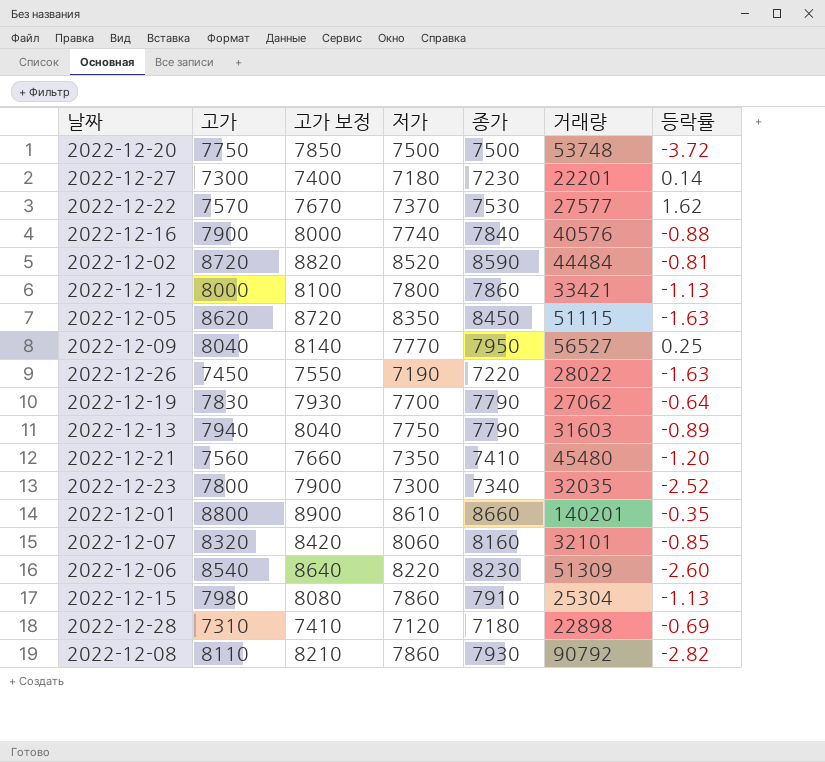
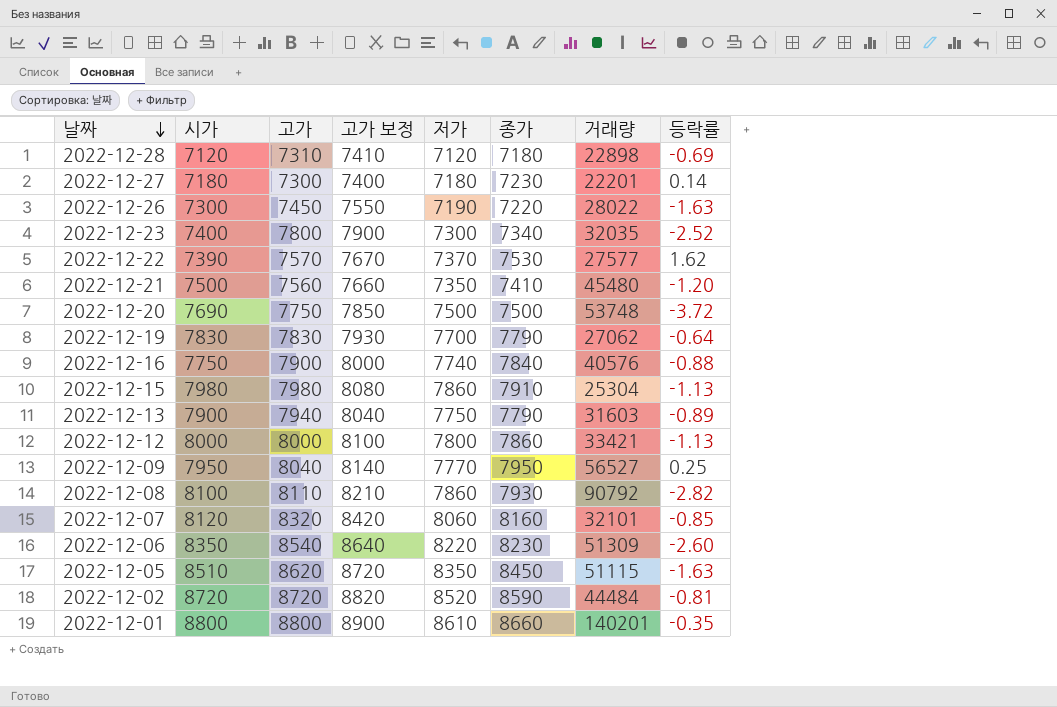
row order: none -> 날짜 descending
column 시가 | position: none -> 2

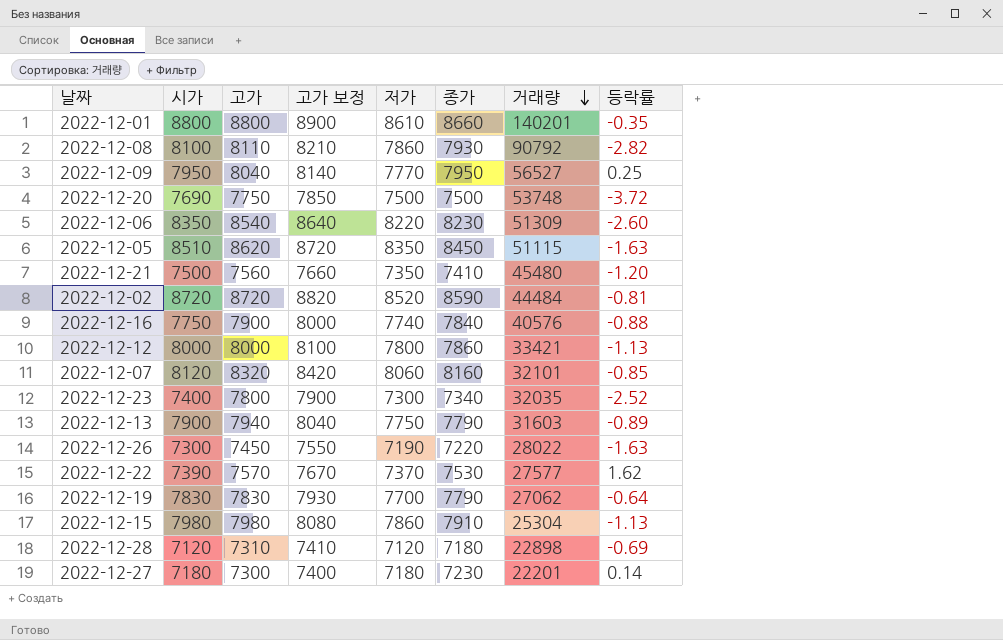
row order: 날짜 descending -> 거래량 descending

